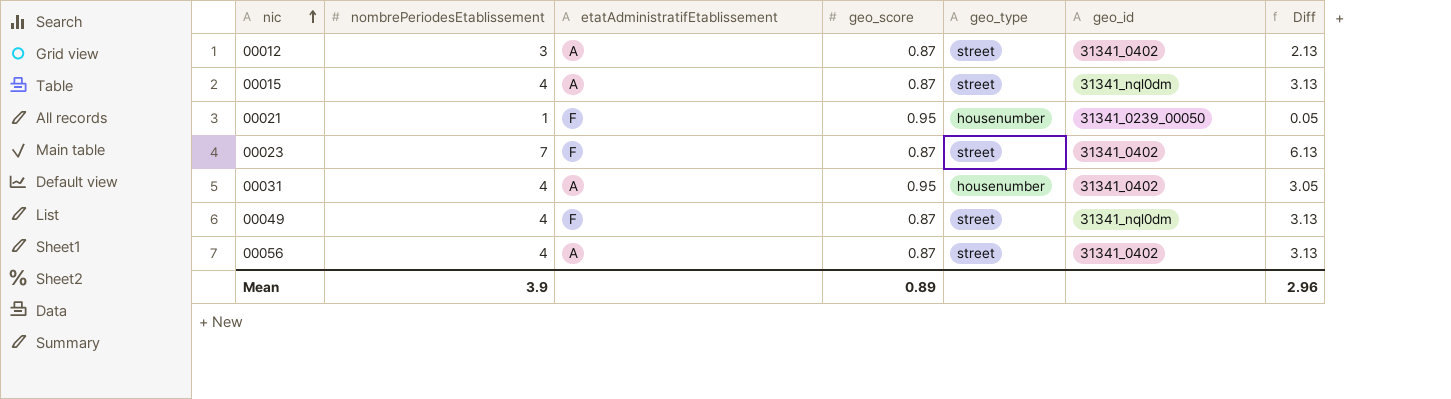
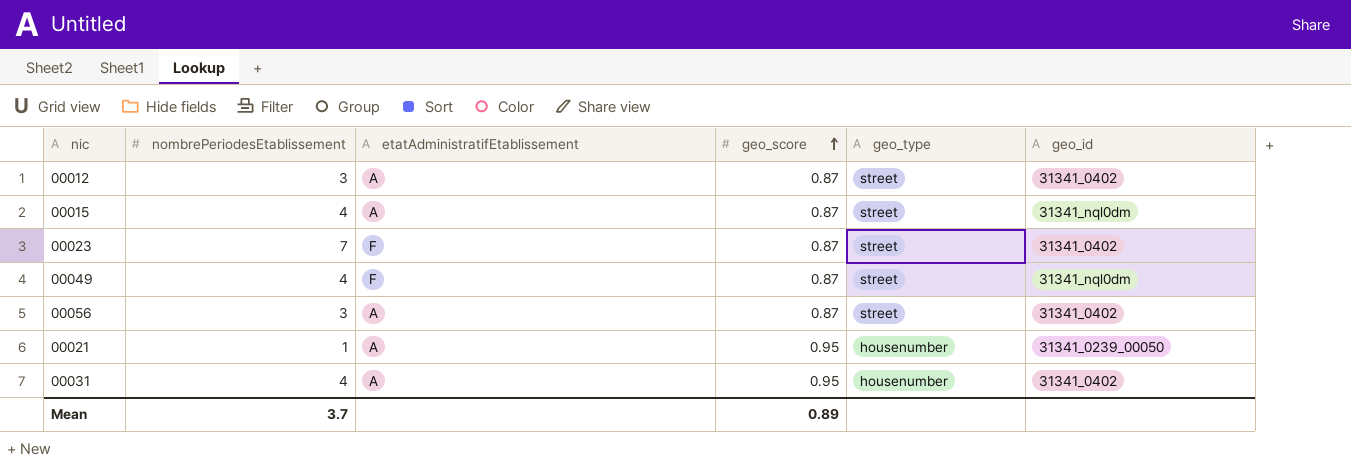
row order: nic ascending -> geo_score ascending
column Diff | formula: [nombrePeriodesEtablissement] - [geo_score] -> none
00056 | nombrePeriodesEtablissement: 4 -> 3
00021 | etatAdministratifEtablissement: F -> A
Mean | nombrePeriodesEtablissement: 3.9 -> 3.7

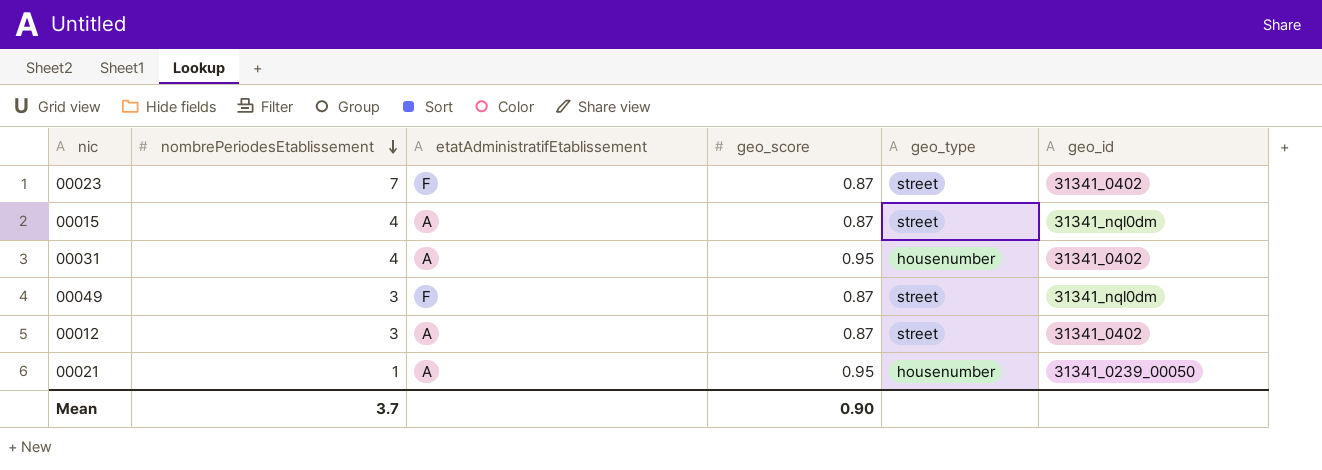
row order: geo_score ascending -> nombrePeriodesEtablissement descending
row 00056: 3 | A | 0.87 | street | 31341_0402 -> none
00049 | nombrePeriodesEtablissement: 4 -> 3
Mean | geo_score: 0.89 -> 0.90

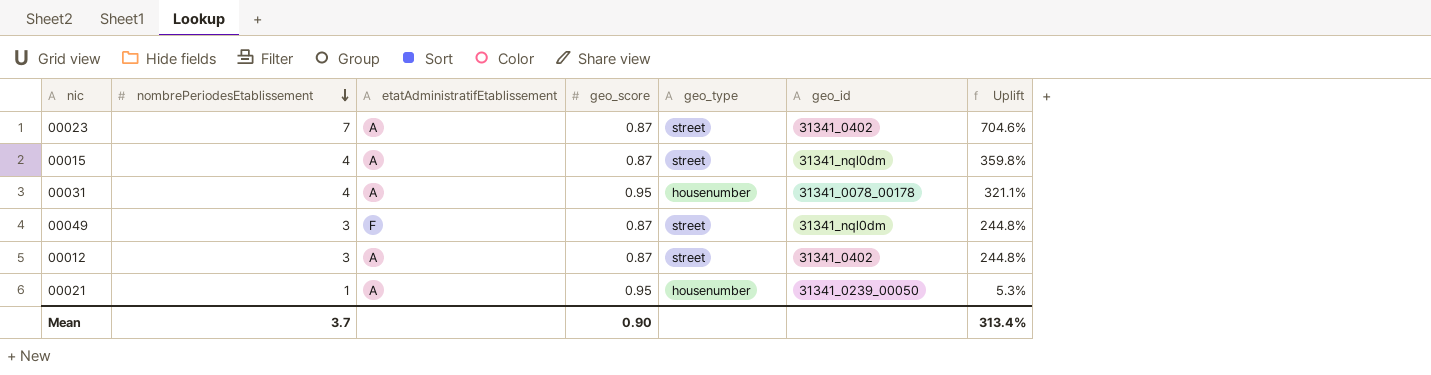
column Uplift | formula: none -> ([nombrePeriodesEtablissement] - [geo_score]) / [geo_score]
00023 | etatAdministratifEtablissement: F -> A
00031 | geo_id: 31341_0402 -> 31341_0078_00178

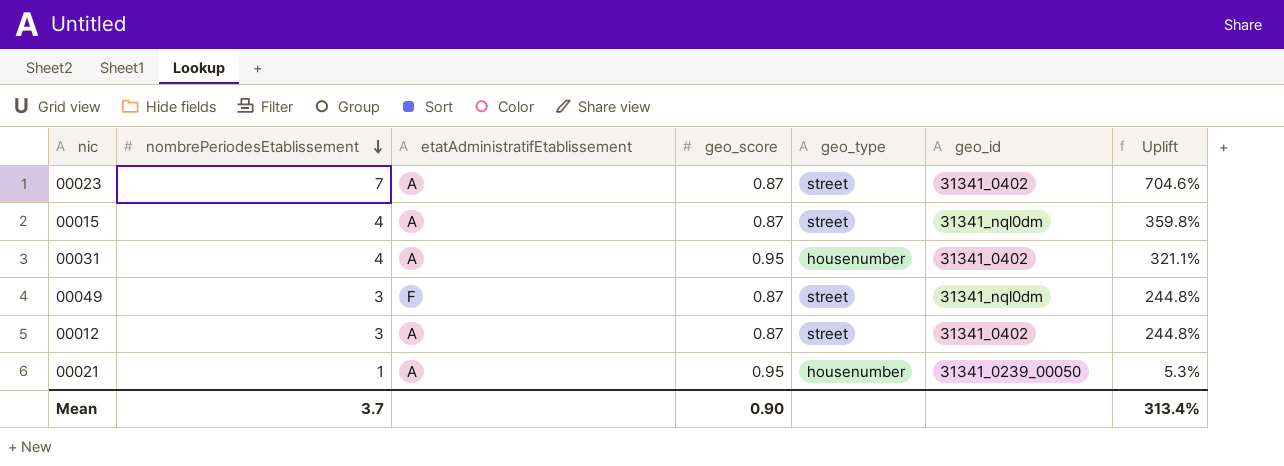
00031 | geo_id: 31341_0078_00178 -> 31341_0402

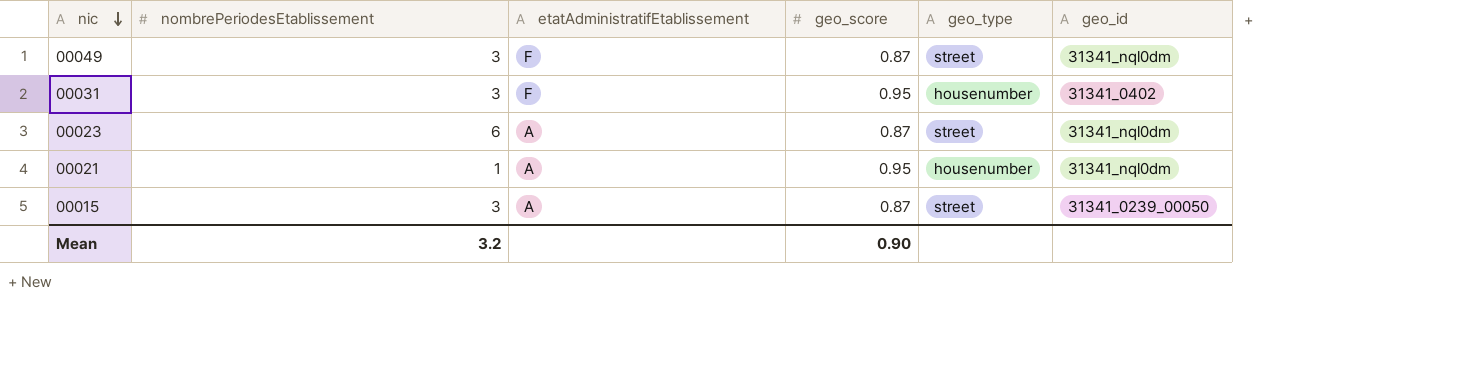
row order: nombrePeriodesEtablissement descending -> nic descending
column Uplift | formula: ([nombrePeriodesEtablissement] - [geo_score]) / [geo_score] -> none
row 00012: 3 | A | 0.87 | street | 31341_0402 | 244.8% -> none
00031 | nombrePeriodesEtablissement: 4 -> 3
00031 | etatAdministratifEtablissement: A -> F
00023 | nombrePeriodesEtablissement: 7 -> 6
00023 | geo_id: 31341_0402 -> 31341_nql0dm
00021 | geo_id: 31341_0239_00050 -> 31341_nql0dm
00015 | nombrePeriodesEtablissement: 4 -> 3
00015 | geo_id: 31341_nql0dm -> 31341_0239_00050
Mean | nombrePeriodesEtablissement: 3.7 -> 3.2

